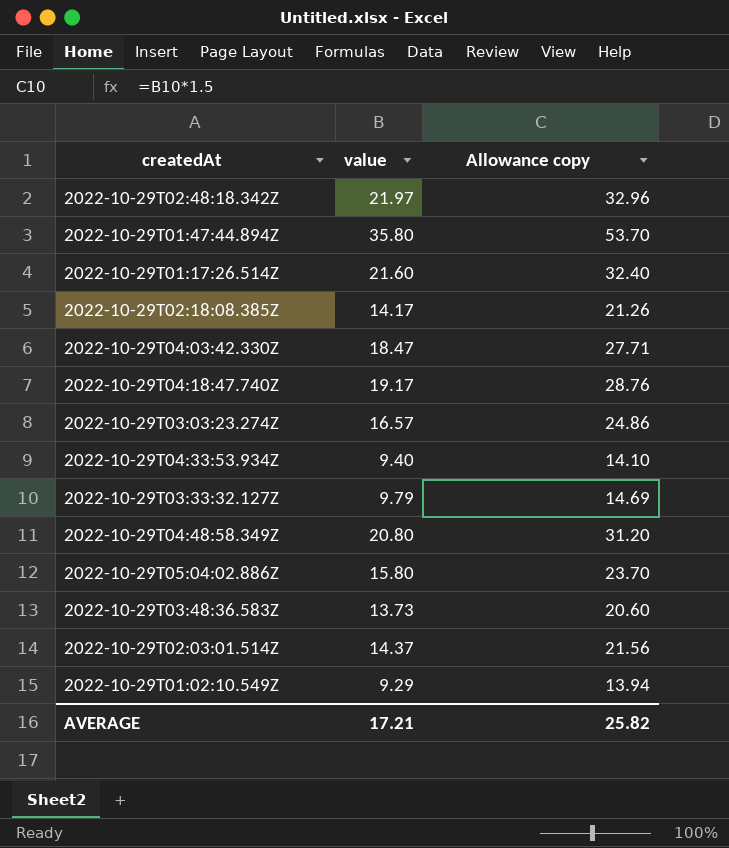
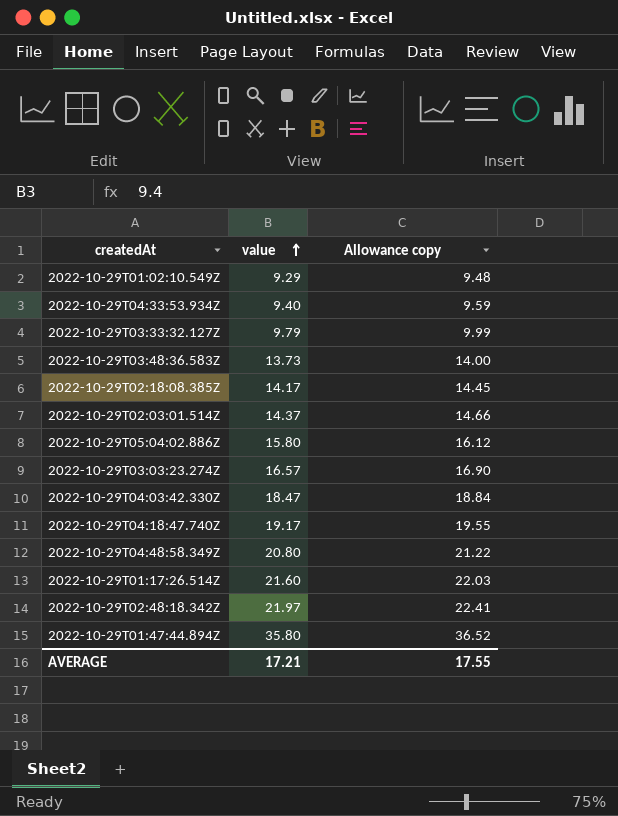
row order: none -> value ascending
column Allowance copy | formula: [value] * 1.5 -> [value] * 1.02
AVERAGE | Allowance copy: 25.82 -> 17.55

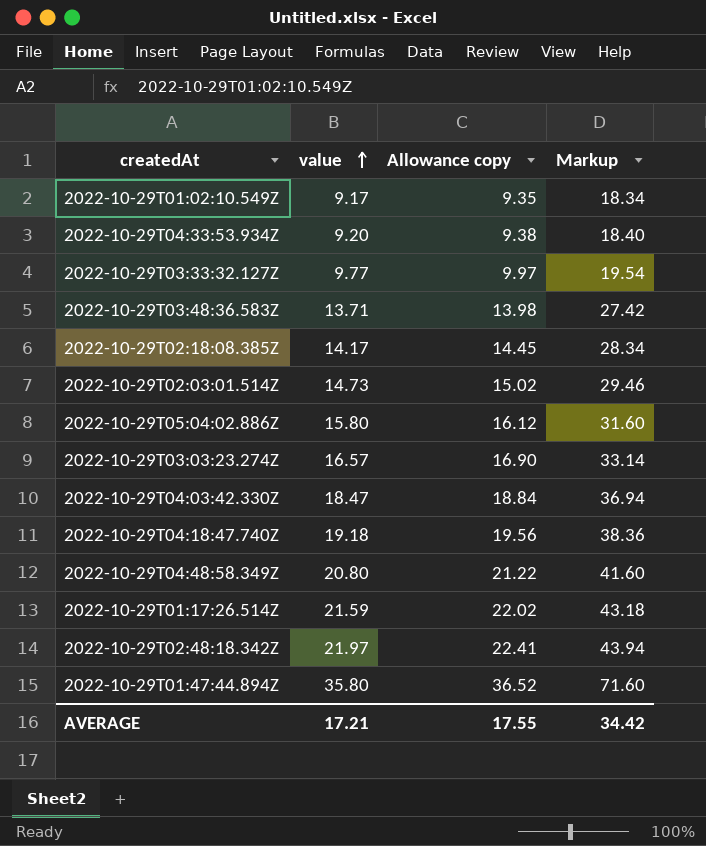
column Markup | formula: none -> [value] * 2
2022-10-29T01:02:10.549Z | value: 9.29 -> 9.17
2022-10-29T01:02:10.549Z | Allowance copy: 9.48 -> 9.35
2022-10-29T04:33:53.934Z | value: 9.40 -> 9.20
2022-10-29T04:33:53.934Z | Allowance copy: 9.59 -> 9.38
2022-10-29T03:33:32.127Z | value: 9.79 -> 9.77
2022-10-29T03:33:32.127Z | Allowance copy: 9.99 -> 9.97
2022-10-29T03:48:36.583Z | value: 13.73 -> 13.71
2022-10-29T03:48:36.583Z | Allowance copy: 14.00 -> 13.98
2022-10-29T02:03:01.514Z | value: 14.37 -> 14.73
2022-10-29T02:03:01.514Z | Allowance copy: 14.66 -> 15.02
2022-10-29T04:18:47.740Z | value: 19.17 -> 19.18
2022-10-29T04:18:47.740Z | Allowance copy: 19.55 -> 19.56
2022-10-29T01:17:26.514Z | value: 21.60 -> 21.59
2022-10-29T01:17:26.514Z | Allowance copy: 22.03 -> 22.02

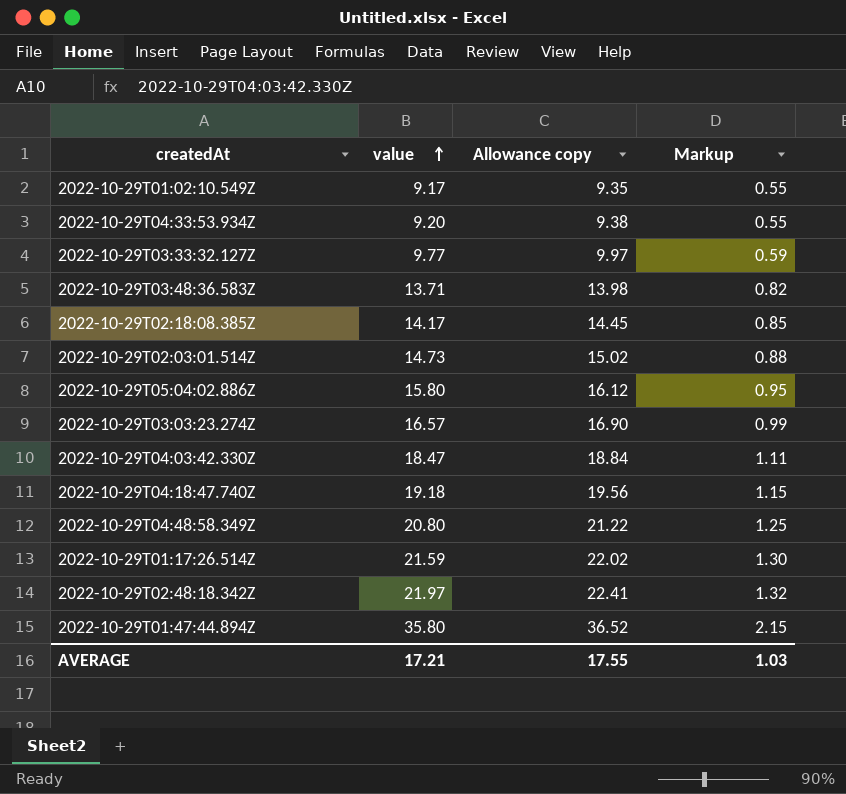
column Markup | formula: [value] * 2 -> [value] * 0.06
AVERAGE | Markup: 34.42 -> 1.03

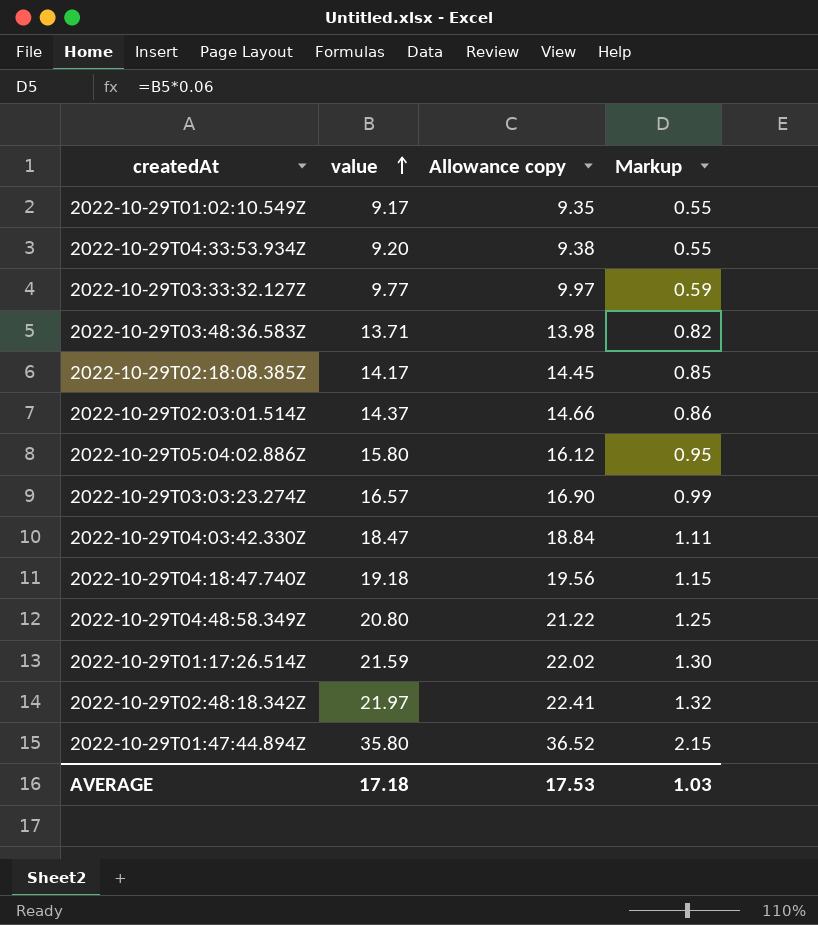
2022-10-29T02:03:01.514Z | value: 14.73 -> 14.37
2022-10-29T02:03:01.514Z | Allowance copy: 15.02 -> 14.66
2022-10-29T02:03:01.514Z | Markup: 0.88 -> 0.86
AVERAGE | value: 17.21 -> 17.18
AVERAGE | Allowance copy: 17.55 -> 17.53

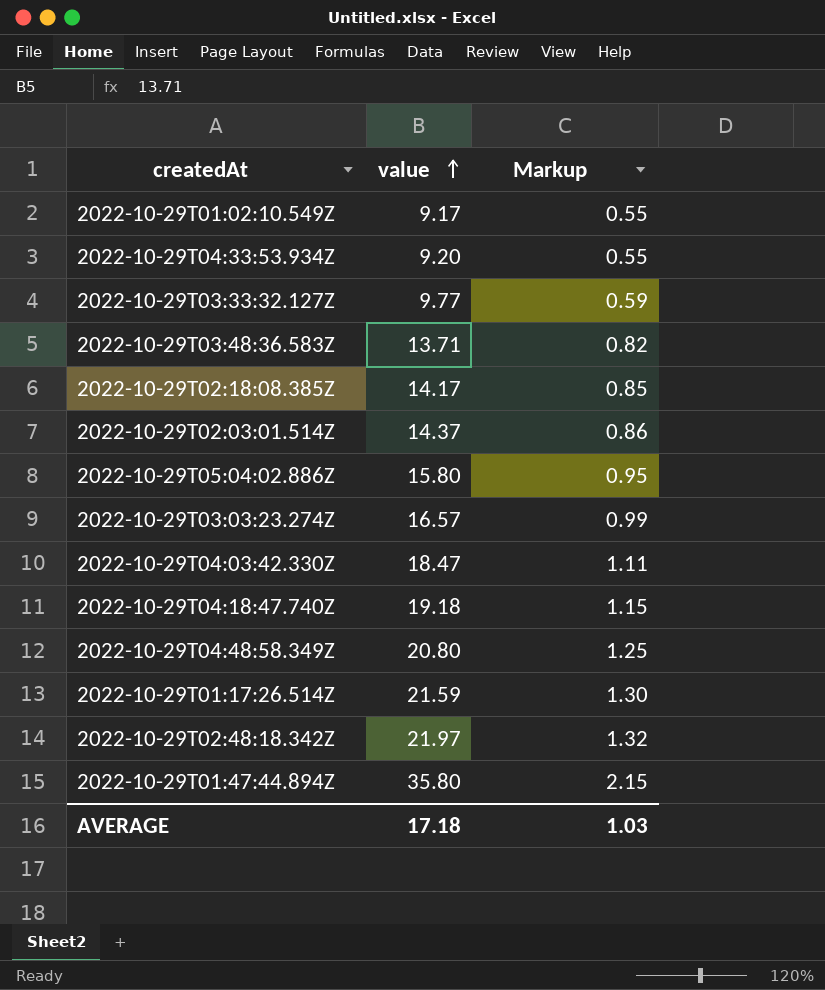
column Allowance copy | formula: [value] * 1.02 -> none

